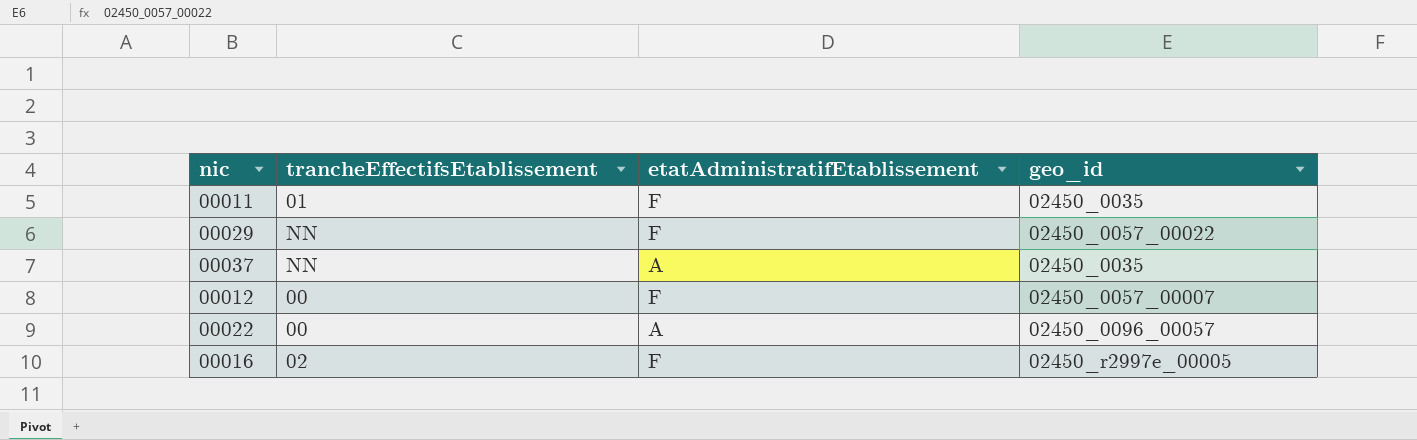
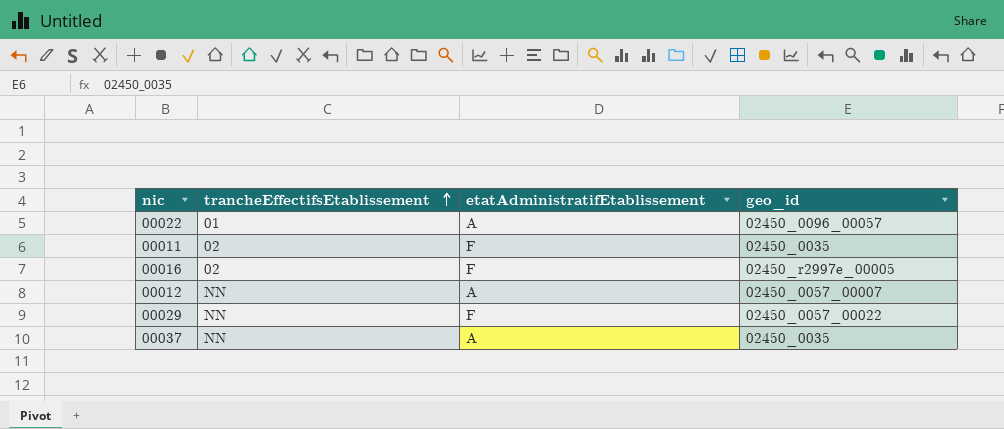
row order: none -> trancheEffectifsEtablissement ascending
00022 | trancheEffectifsEtablissement: 00 -> 01
00011 | trancheEffectifsEtablissement: 01 -> 02
00012 | trancheEffectifsEtablissement: 00 -> NN
00012 | etatAdministratifEtablissement: F -> A

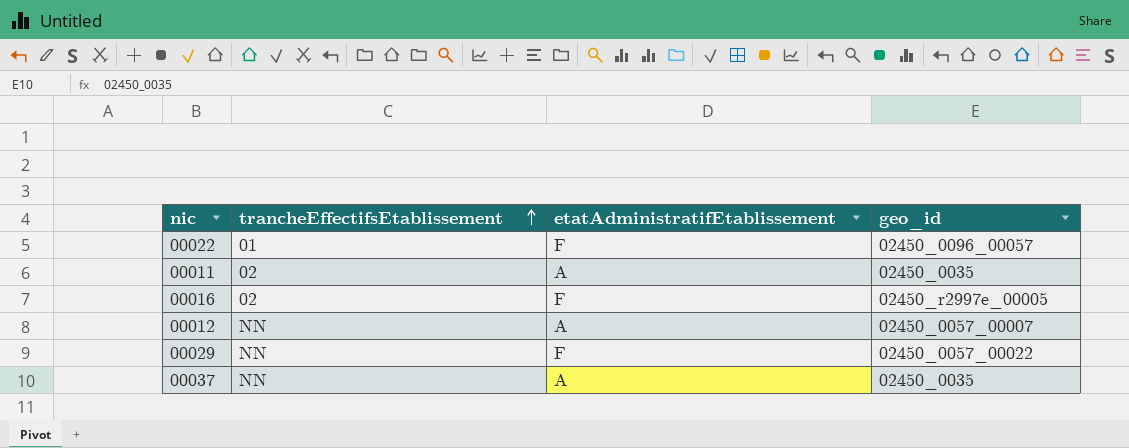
00022 | etatAdministratifEtablissement: A -> F
00011 | etatAdministratifEtablissement: F -> A

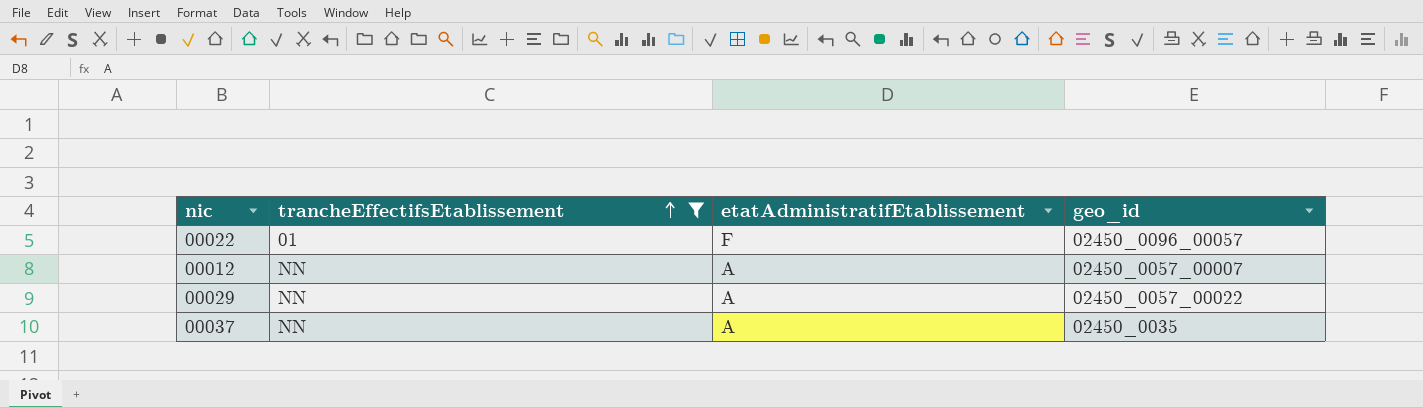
filter: none -> trancheEffectifsEtablissement != 02
00029 | etatAdministratifEtablissement: F -> A

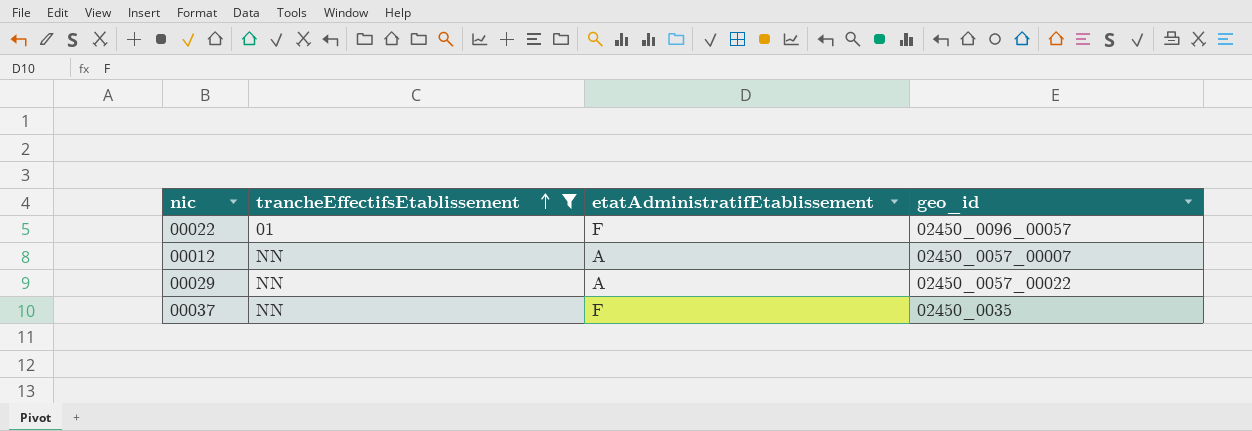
00037 | etatAdministratifEtablissement: A -> F

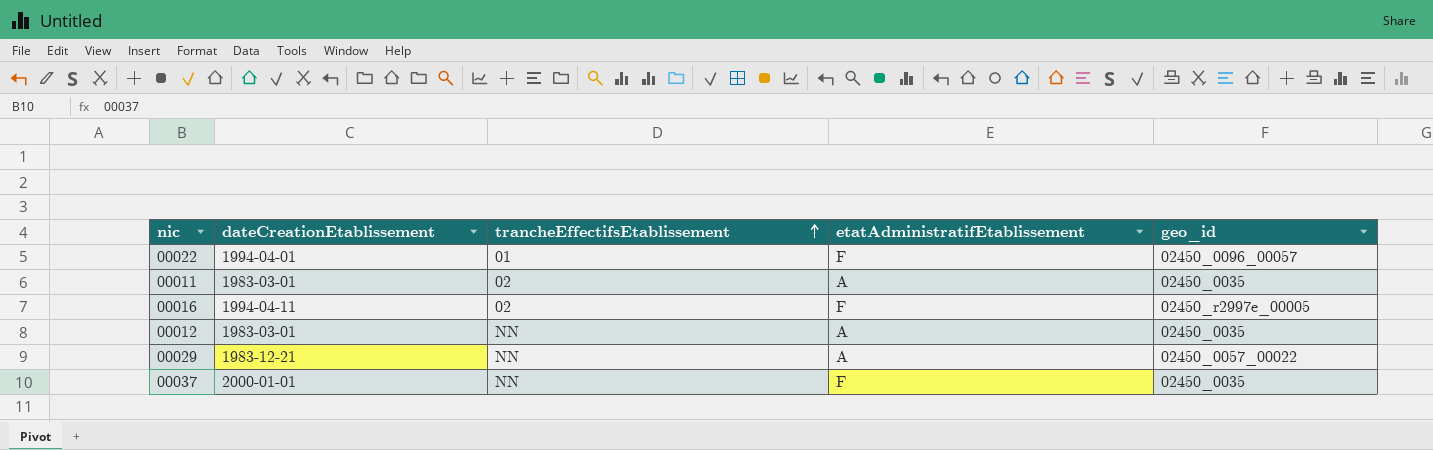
filter: trancheEffectifsEtablissement != 02 -> none
column dateCreationEtablissement | position: none -> 2
00012 | geo_id: 02450_0057_00007 -> 02450_0035

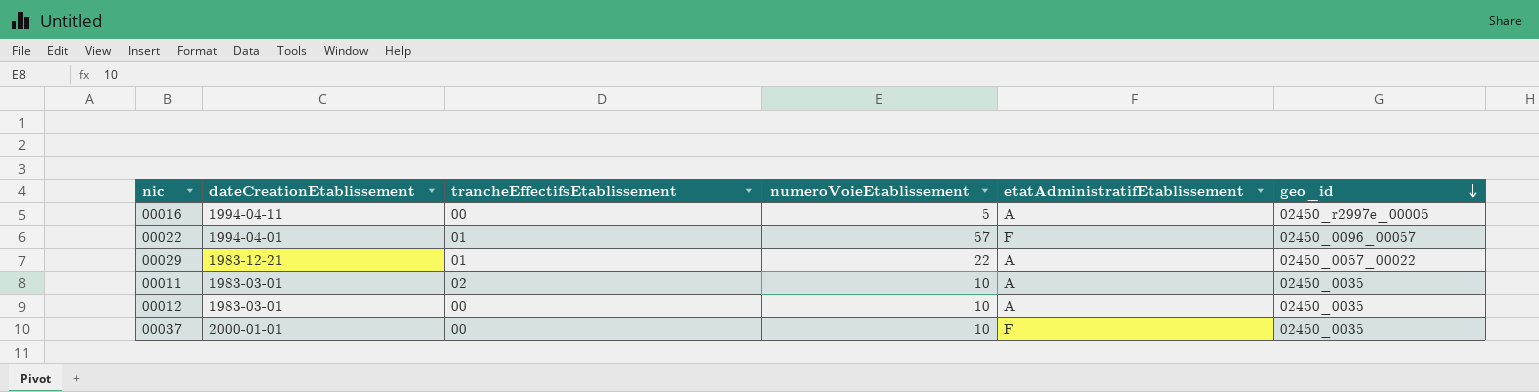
row order: trancheEffectifsEtablissement ascending -> geo_id descending
column numeroVoieEtablissement | position: none -> 4
00016 | trancheEffectifsEtablissement: 02 -> 00
00016 | etatAdministratifEtablissement: F -> A
00029 | trancheEffectifsEtablissement: NN -> 01
00012 | trancheEffectifsEtablissement: NN -> 00
00037 | trancheEffectifsEtablissement: NN -> 00

